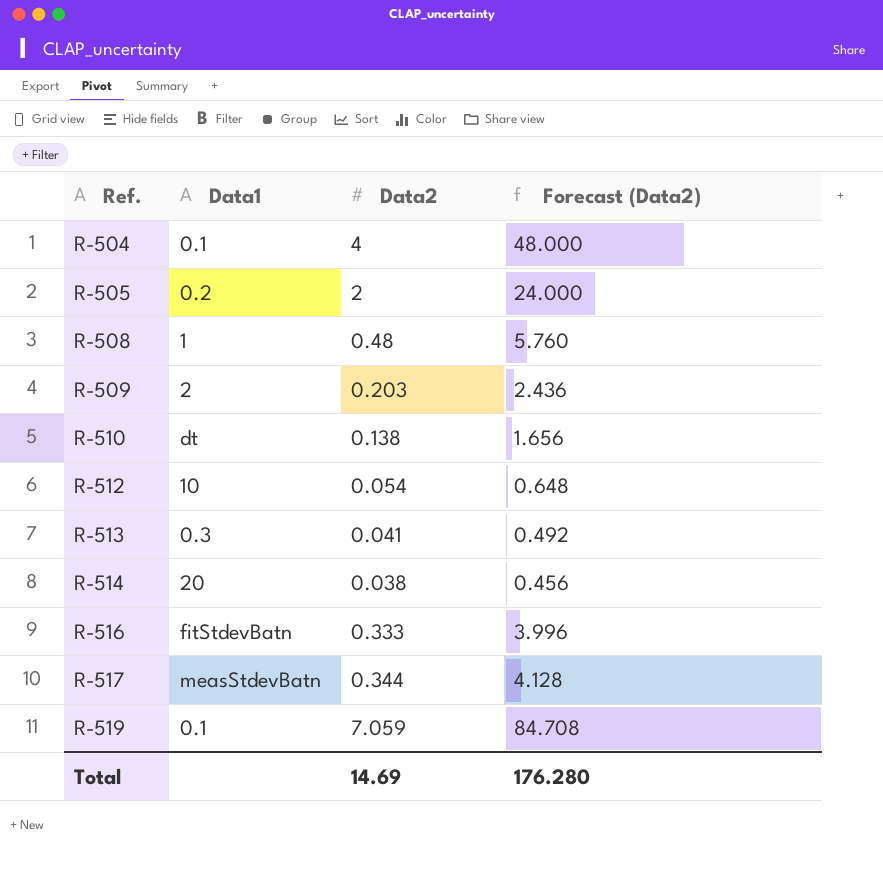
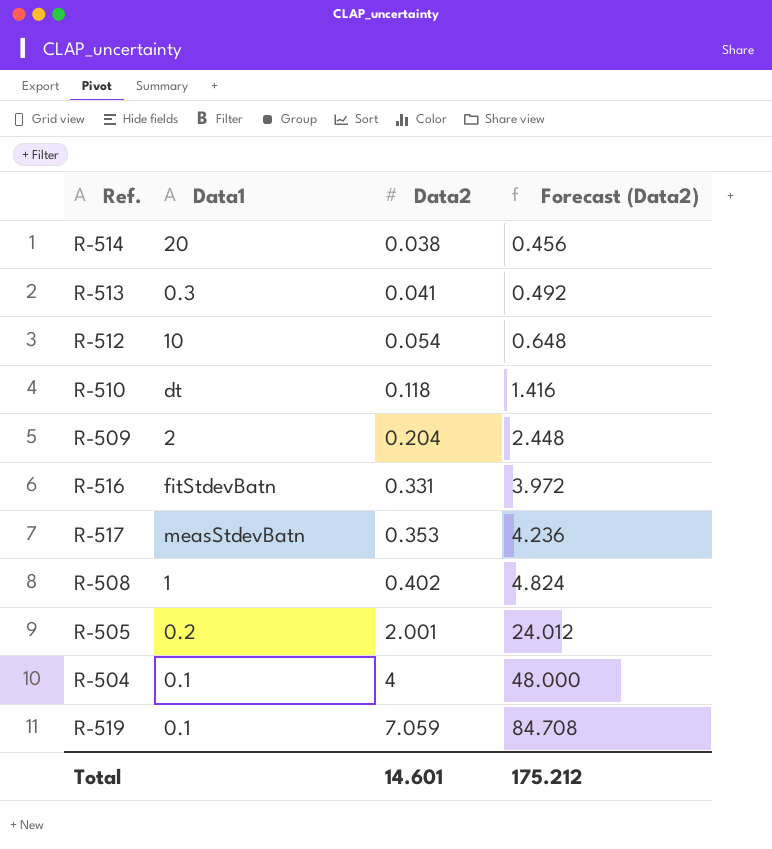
row order: Ref. ascending -> Data2 ascending
R-510 | Data2: 0.138 -> 0.118
R-510 | Forecast (Data2): 1.656 -> 1.416
R-509 | Data2: 0.203 -> 0.204
R-509 | Forecast (Data2): 2.436 -> 2.448
R-516 | Data2: 0.333 -> 0.331
R-516 | Forecast (Data2): 3.996 -> 3.972
R-517 | Data2: 0.344 -> 0.353
R-517 | Forecast (Data2): 4.128 -> 4.236
R-508 | Data2: 0.48 -> 0.402
R-508 | Forecast (Data2): 5.760 -> 4.824
R-505 | Data2: 2 -> 2.001
R-505 | Forecast (Data2): 24.000 -> 24.012
Total | Data2: 14.69 -> 14.601
Total | Forecast (Data2): 176.280 -> 175.212

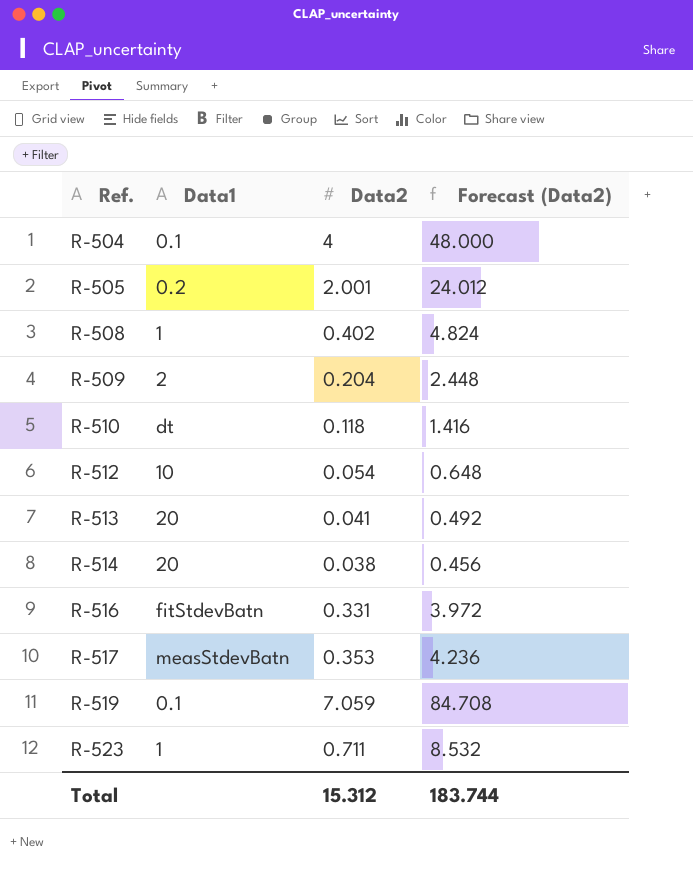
row order: Data2 ascending -> Ref. ascending
R-513 | Data1: 0.3 -> 20
row R-523: none -> 1 | 0.711 | 8.532
Total | Data2: 14.601 -> 15.312
Total | Forecast (Data2): 175.212 -> 183.744

